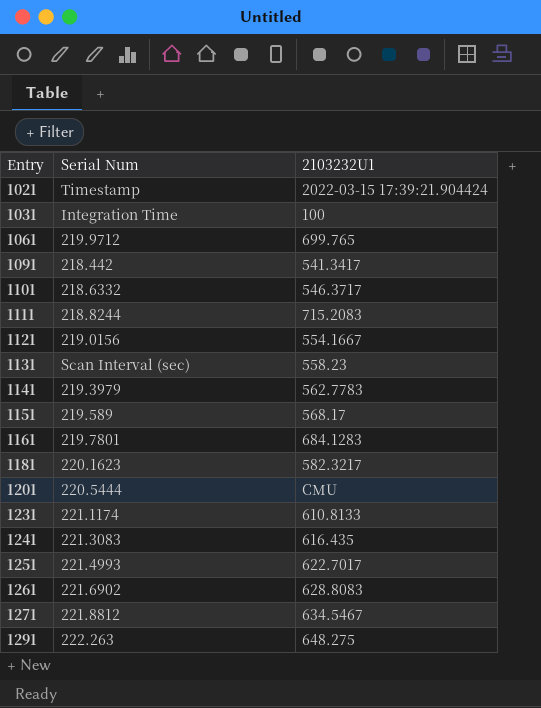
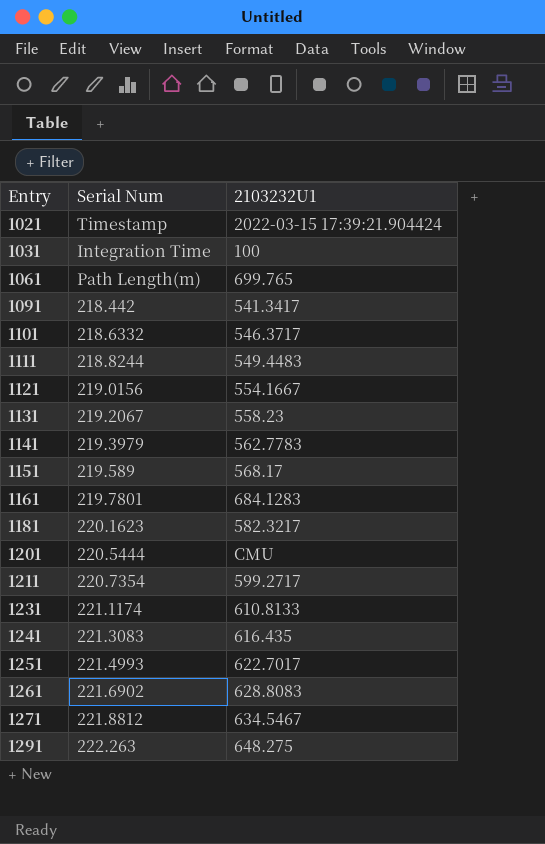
1061 | Serial Num: 219.9712 -> Path Length(m)
1111 | 2103232U1: 715.2083 -> 549.4483
1131 | Serial Num: Scan Interval (sec) -> 219.2067
row 1211: none -> 220.7354 | 599.2717

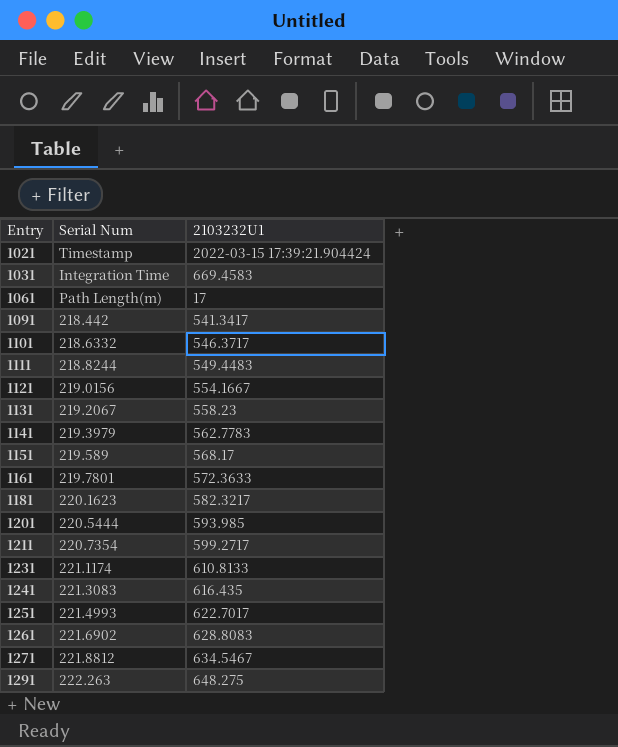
1031 | 2103232U1: 100 -> 669.4583
1061 | 2103232U1: 699.765 -> 17
1161 | 2103232U1: 684.1283 -> 572.3633
1201 | 2103232U1: CMU -> 593.985

